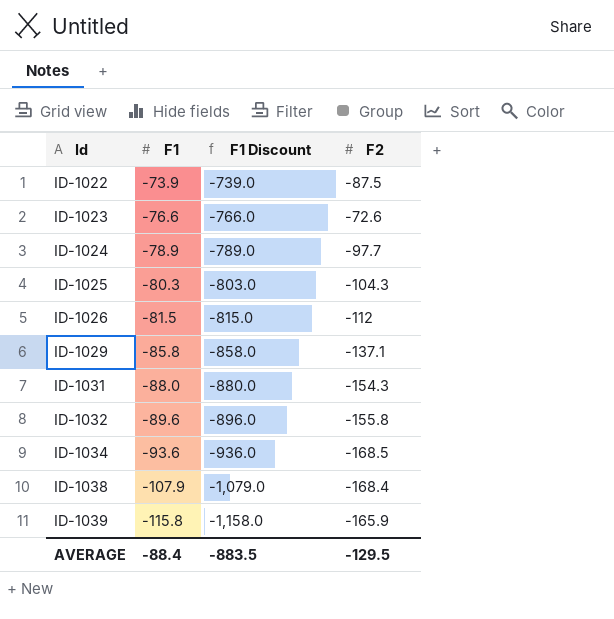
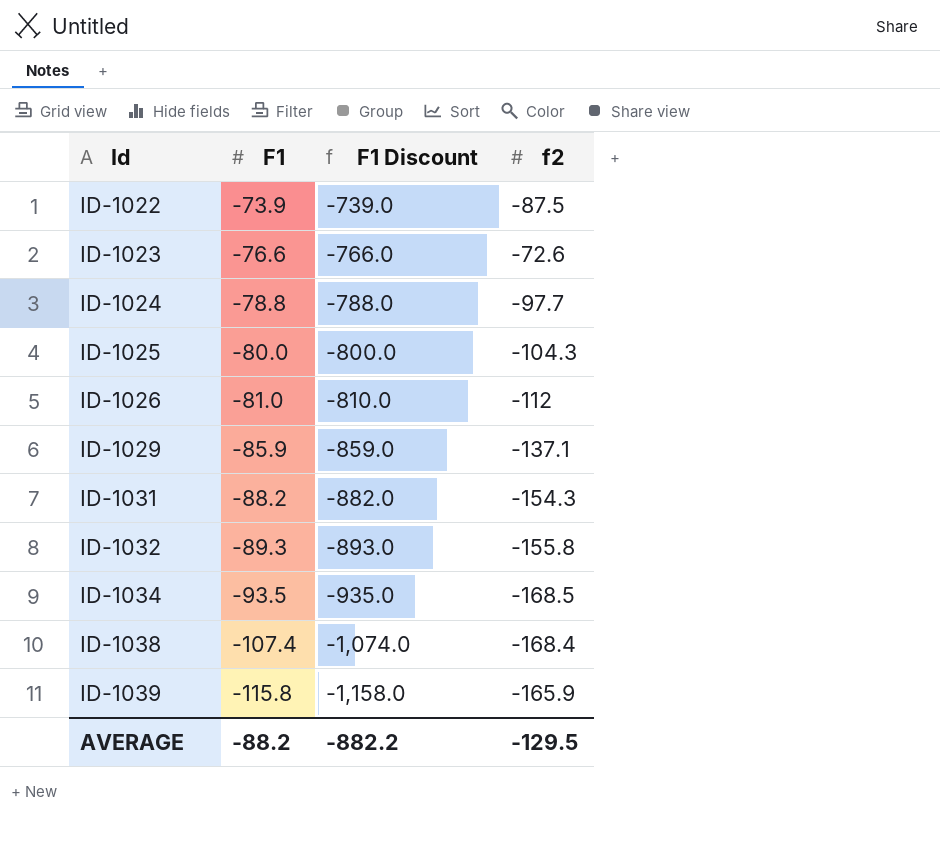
column name: F2 -> f2
ID-1024 | F1: -78.9 -> -78.8
ID-1024 | F1 Discount: -789.0 -> -788.0
ID-1025 | F1: -80.3 -> -80.0
ID-1025 | F1 Discount: -803.0 -> -800.0
ID-1026 | F1: -81.5 -> -81.0
ID-1026 | F1 Discount: -815.0 -> -810.0
ID-1029 | F1: -85.8 -> -85.9
ID-1029 | F1 Discount: -858.0 -> -859.0
ID-1031 | F1: -88.0 -> -88.2
ID-1031 | F1 Discount: -880.0 -> -882.0
ID-1032 | F1: -89.6 -> -89.3
ID-1032 | F1 Discount: -896.0 -> -893.0
ID-1034 | F1: -93.6 -> -93.5
ID-1034 | F1 Discount: -936.0 -> -935.0
ID-1038 | F1: -107.9 -> -107.4
ID-1038 | F1 Discount: -1,079.0 -> -1,074.0
AVERAGE | F1: -88.4 -> -88.2
AVERAGE | F1 Discount: -883.5 -> -882.2

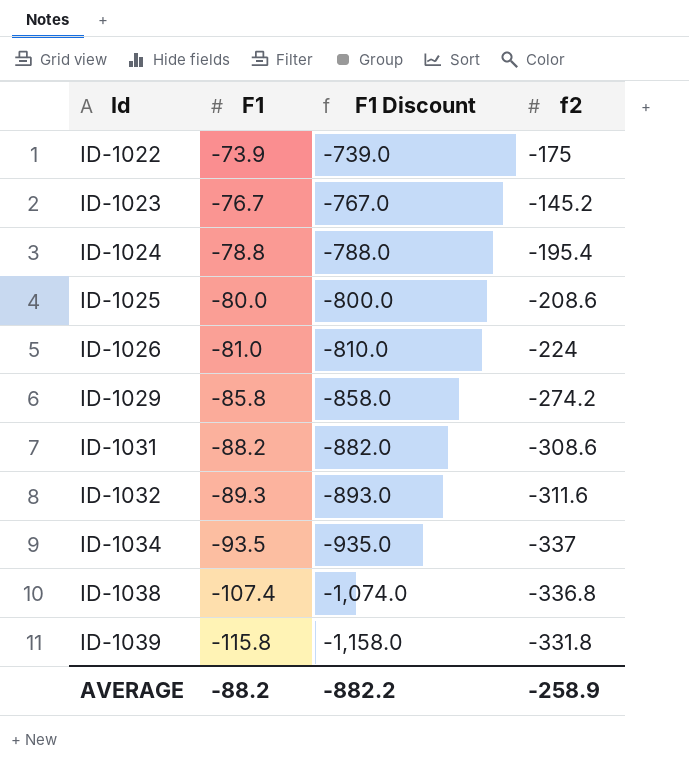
ID-1022 | f2: -87.5 -> -175
ID-1023 | F1: -76.6 -> -76.7
ID-1023 | F1 Discount: -766.0 -> -767.0
ID-1023 | f2: -72.6 -> -145.2
ID-1024 | f2: -97.7 -> -195.4
ID-1025 | f2: -104.3 -> -208.6
ID-1026 | f2: -112 -> -224
ID-1029 | F1: -85.9 -> -85.8
ID-1029 | F1 Discount: -859.0 -> -858.0
ID-1029 | f2: -137.1 -> -274.2
ID-1031 | f2: -154.3 -> -308.6
ID-1032 | f2: -155.8 -> -311.6
ID-1034 | f2: -168.5 -> -337
ID-1038 | f2: -168.4 -> -336.8
ID-1039 | f2: -165.9 -> -331.8
AVERAGE | f2: -129.5 -> -258.9

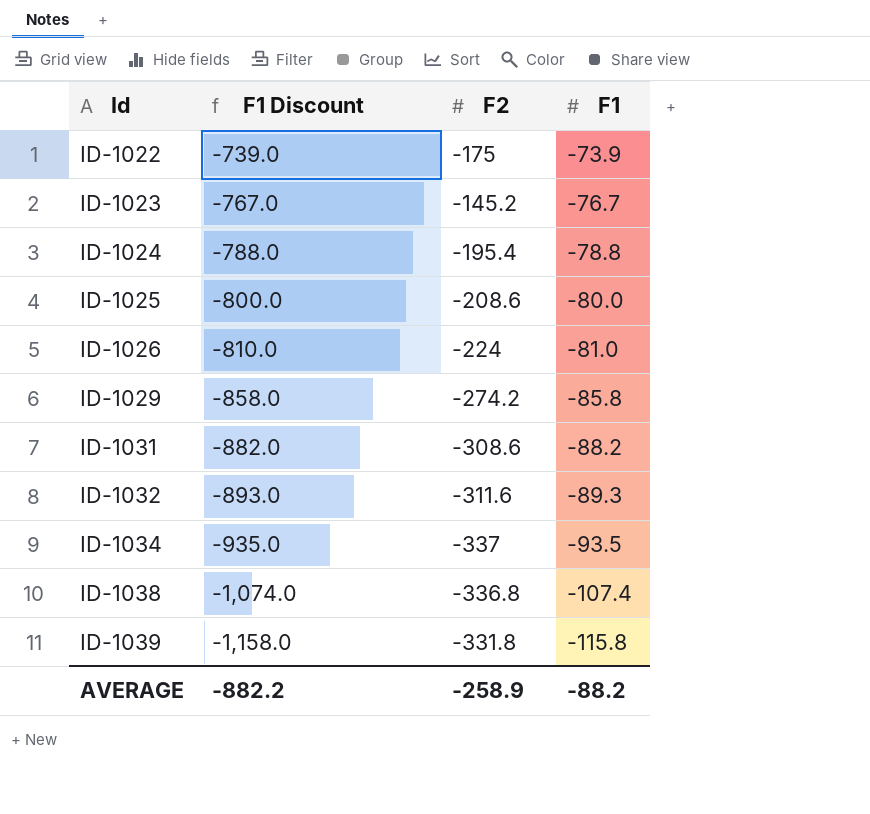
column name: f2 -> F2
column F1 | position: 2 -> 4

